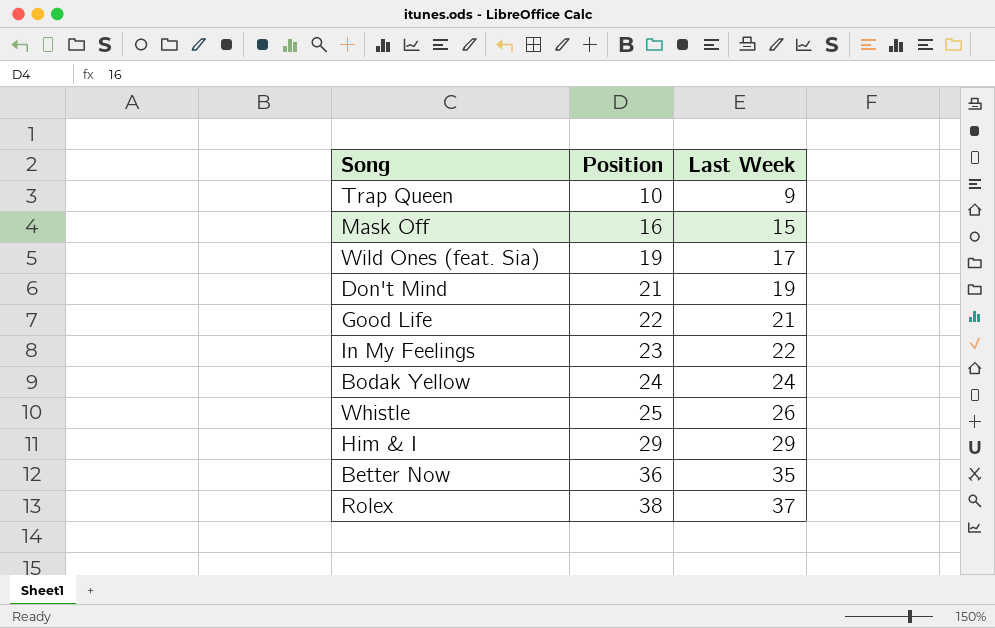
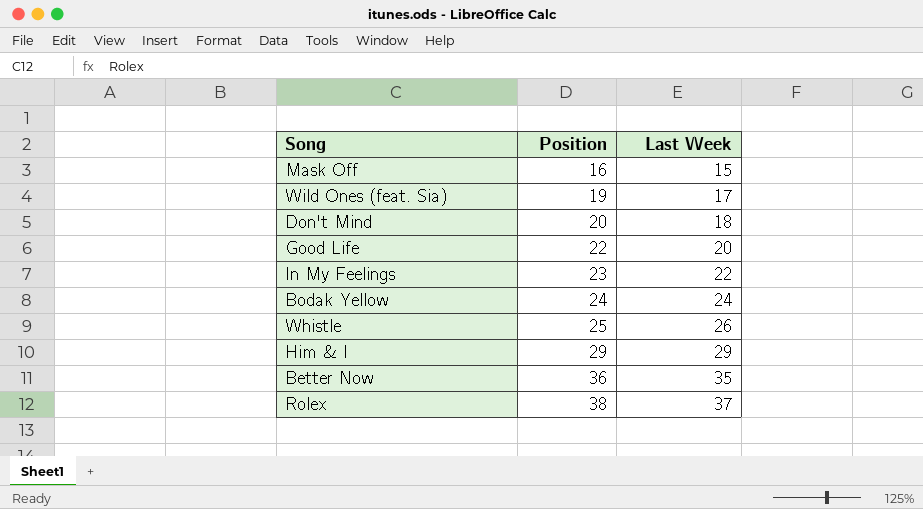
row Trap Queen: 10 | 9 -> none
Don't Mind | Position: 21 -> 20
Don't Mind | Last Week: 19 -> 18
Good Life | Last Week: 21 -> 20

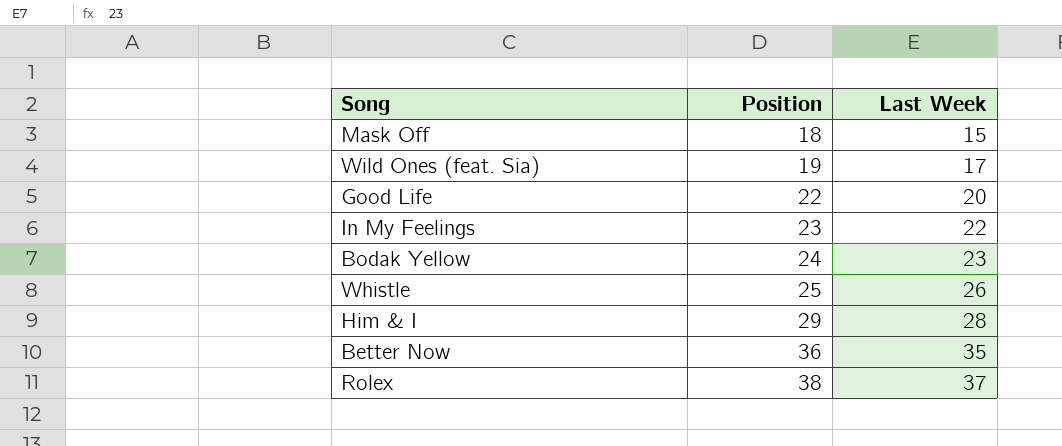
row Don't Mind: 20 | 18 -> none
Mask Off | Position: 16 -> 18
Bodak Yellow | Last Week: 24 -> 23
Him & I | Last Week: 29 -> 28

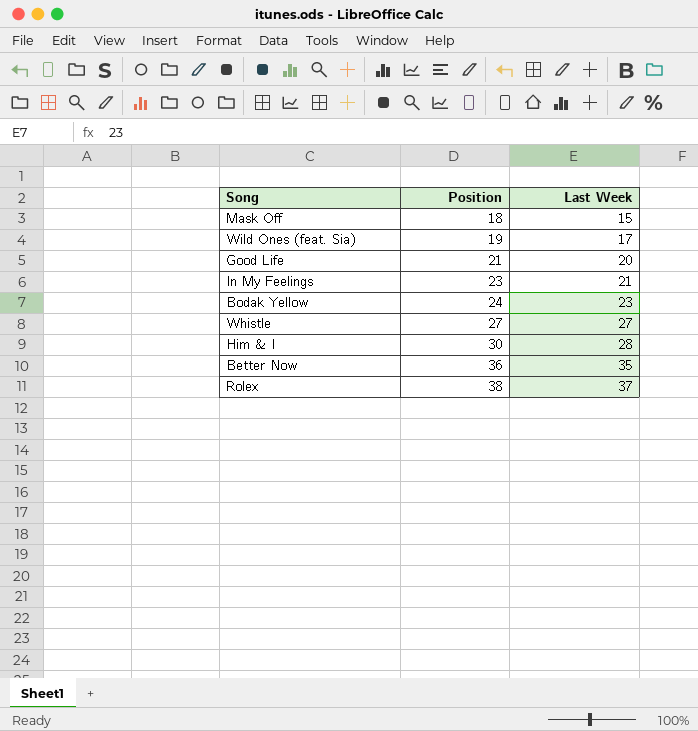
Good Life | Position: 22 -> 21
In My Feelings | Last Week: 22 -> 21
Whistle | Position: 25 -> 27
Whistle | Last Week: 26 -> 27
Him & I | Position: 29 -> 30

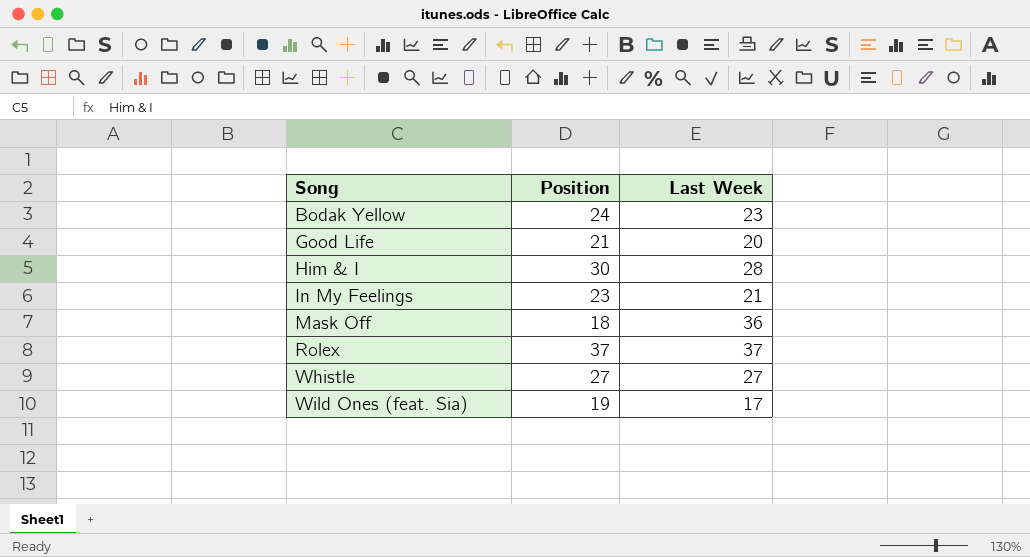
row order: Position ascending -> Song ascending
row Better Now: 36 | 35 -> none
Mask Off | Last Week: 15 -> 36
Rolex | Position: 38 -> 37

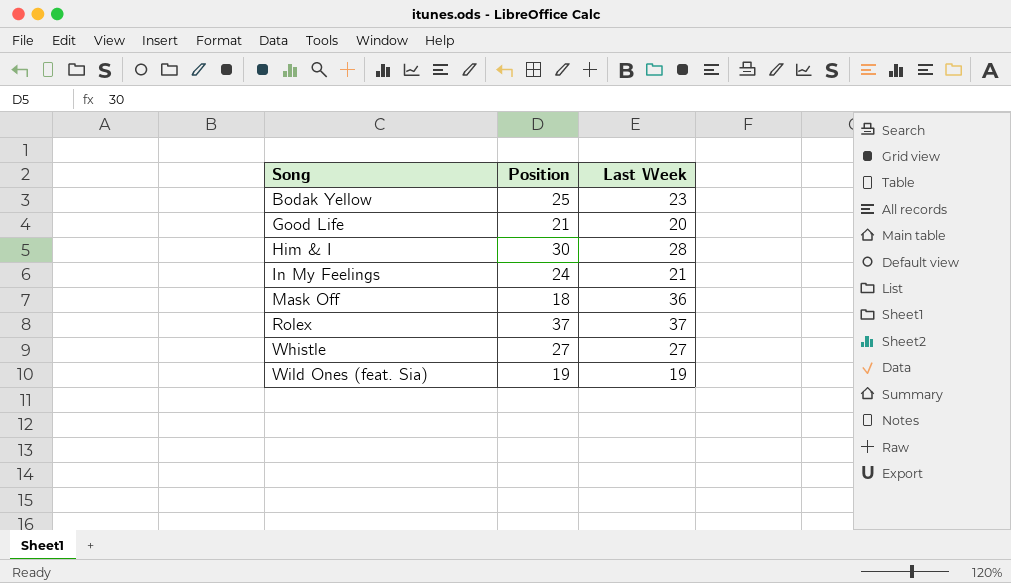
Bodak Yellow | Position: 24 -> 25
In My Feelings | Position: 23 -> 24
Wild Ones (feat. Sia) | Last Week: 17 -> 19

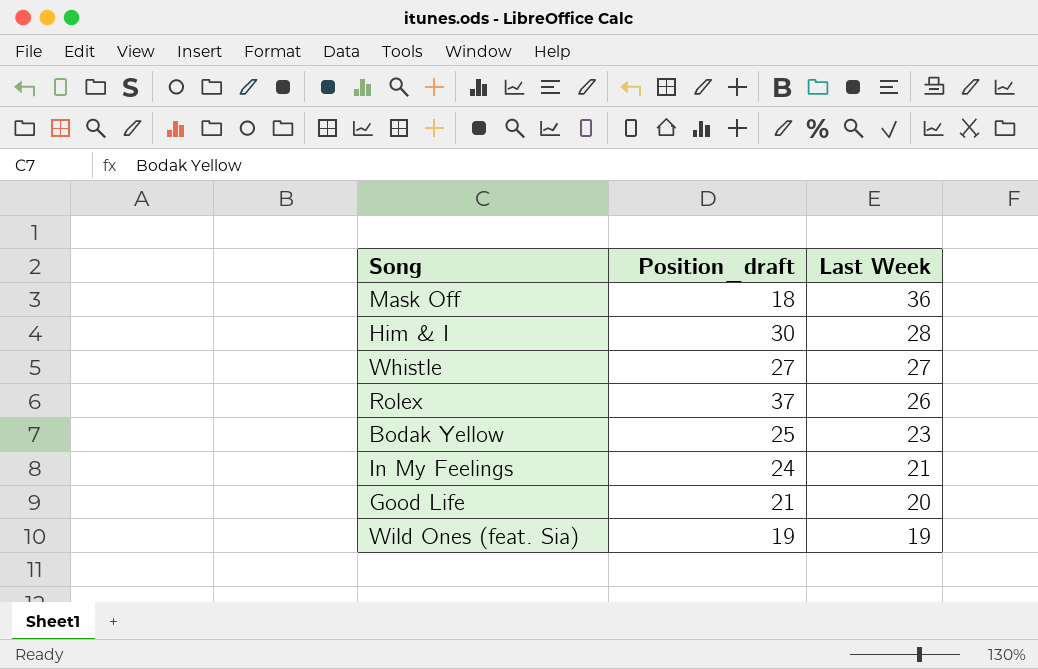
row order: Song ascending -> Last Week descending
column name: Position -> Position_draft
Rolex | Last Week: 37 -> 26

